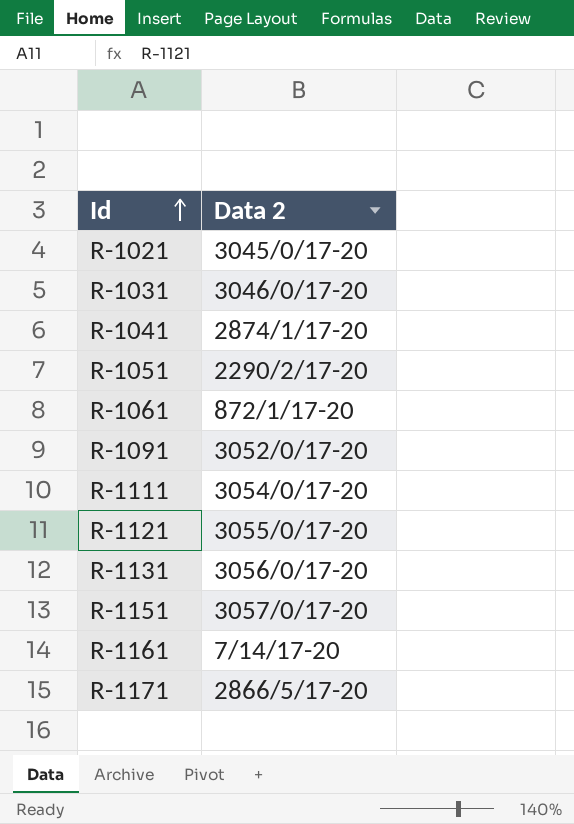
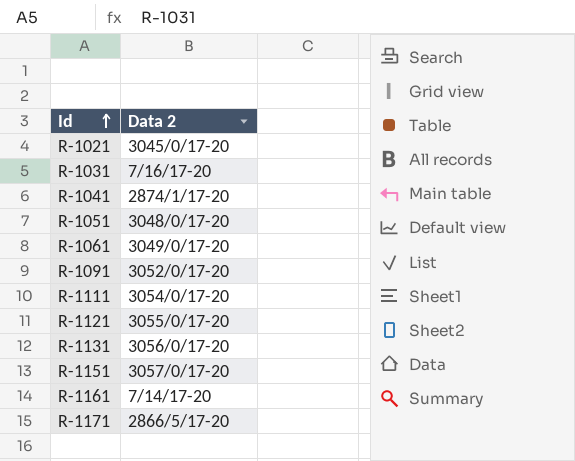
R-1031 | Data 2: 3046/0/17-20 -> 7/16/17-20
R-1051 | Data 2: 2290/2/17-20 -> 3048/0/17-20
R-1061 | Data 2: 872/1/17-20 -> 3049/0/17-20

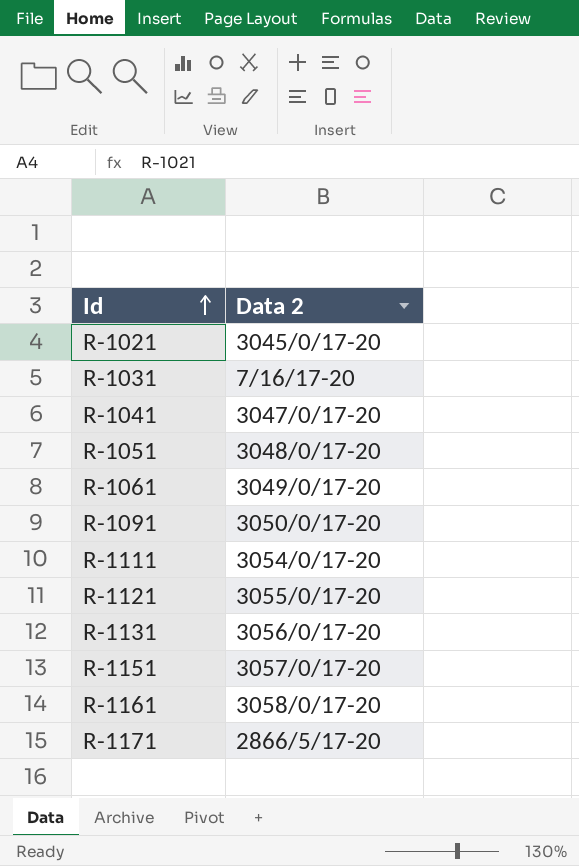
R-1041 | Data 2: 2874/1/17-20 -> 3047/0/17-20
R-1091 | Data 2: 3052/0/17-20 -> 3050/0/17-20
R-1161 | Data 2: 7/14/17-20 -> 3058/0/17-20

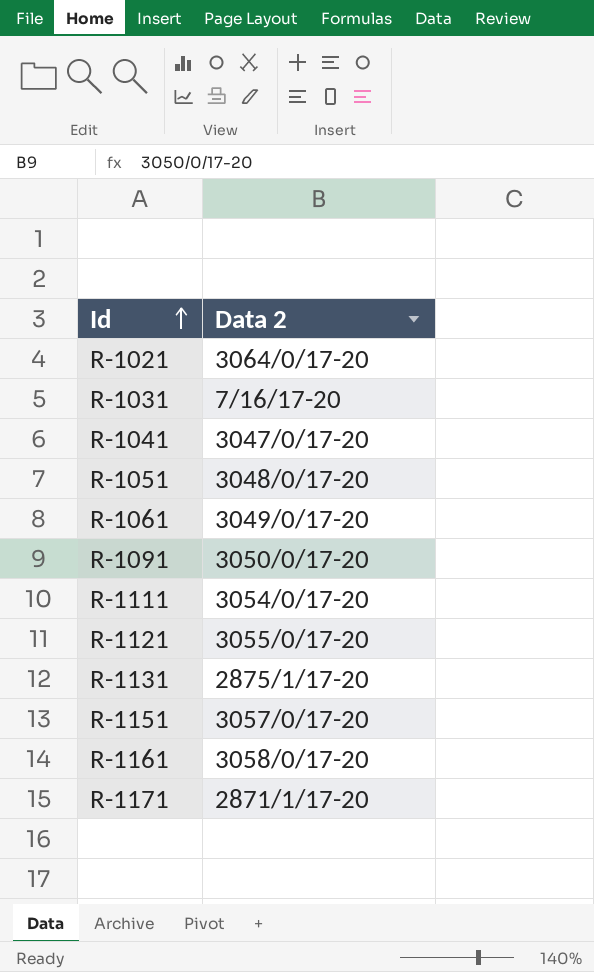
R-1021 | Data 2: 3045/0/17-20 -> 3064/0/17-20
R-1131 | Data 2: 3056/0/17-20 -> 2875/1/17-20
R-1171 | Data 2: 2866/5/17-20 -> 2871/1/17-20

